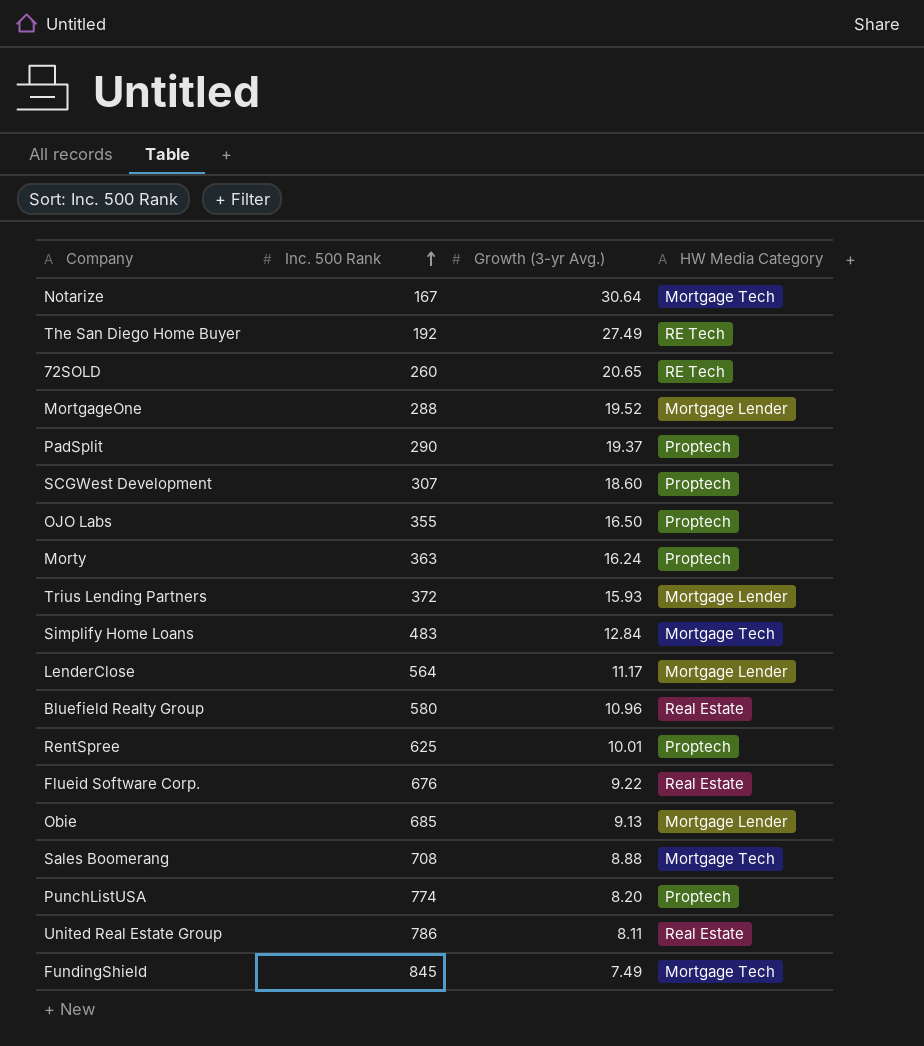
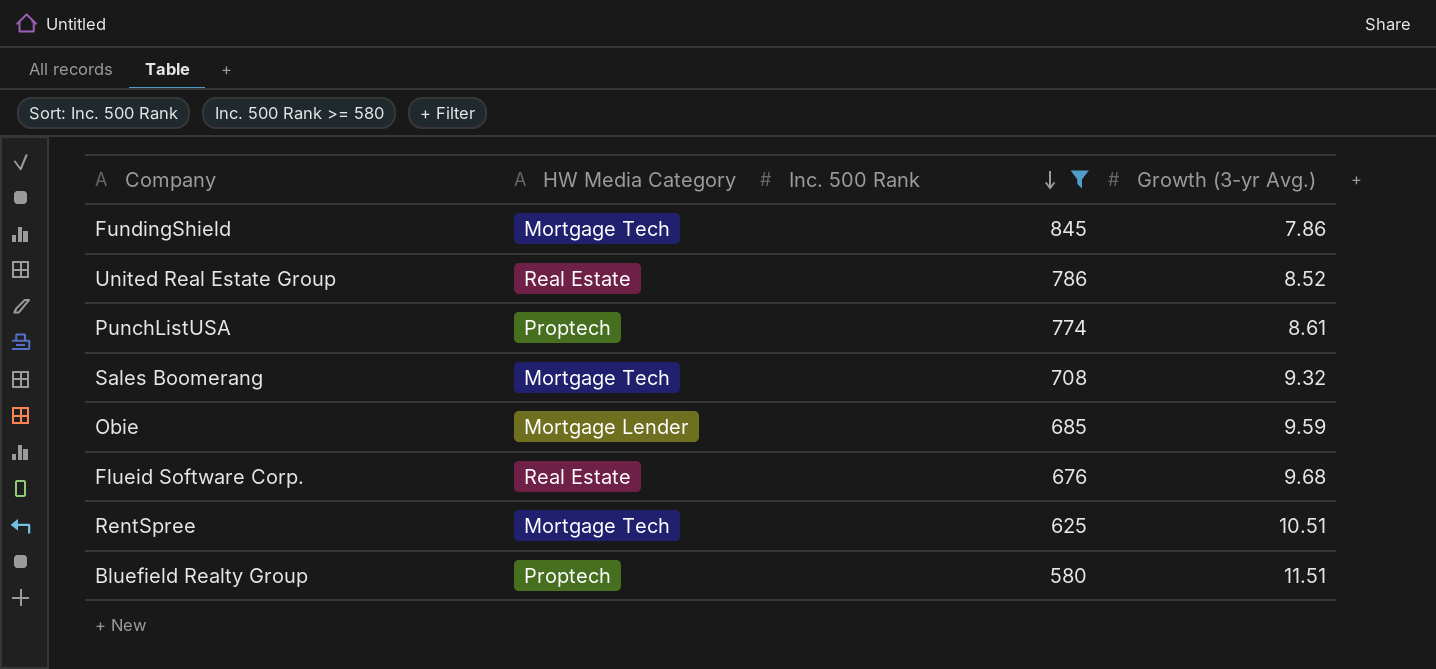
filter: none -> Inc. 500 Rank >= 580
row order: Inc. 500 Rank ascending -> Inc. 500 Rank descending
column HW Media Category | position: 4 -> 2
FundingShield | Growth (3-yr Avg.): 7.49 -> 7.86
United Real Estate Group | Growth (3-yr Avg.): 8.11 -> 8.52
PunchListUSA | Growth (3-yr Avg.): 8.20 -> 8.61
Sales Boomerang | Growth (3-yr Avg.): 8.88 -> 9.32
Obie | Growth (3-yr Avg.): 9.13 -> 9.59
Flueid Software Corp. | Growth (3-yr Avg.): 9.22 -> 9.68
RentSpree | HW Media Category: Proptech -> Mortgage Tech
RentSpree | Growth (3-yr Avg.): 10.01 -> 10.51
Bluefield Realty Group | HW Media Category: Real Estate -> Proptech
Bluefield Realty Group | Growth (3-yr Avg.): 10.96 -> 11.51

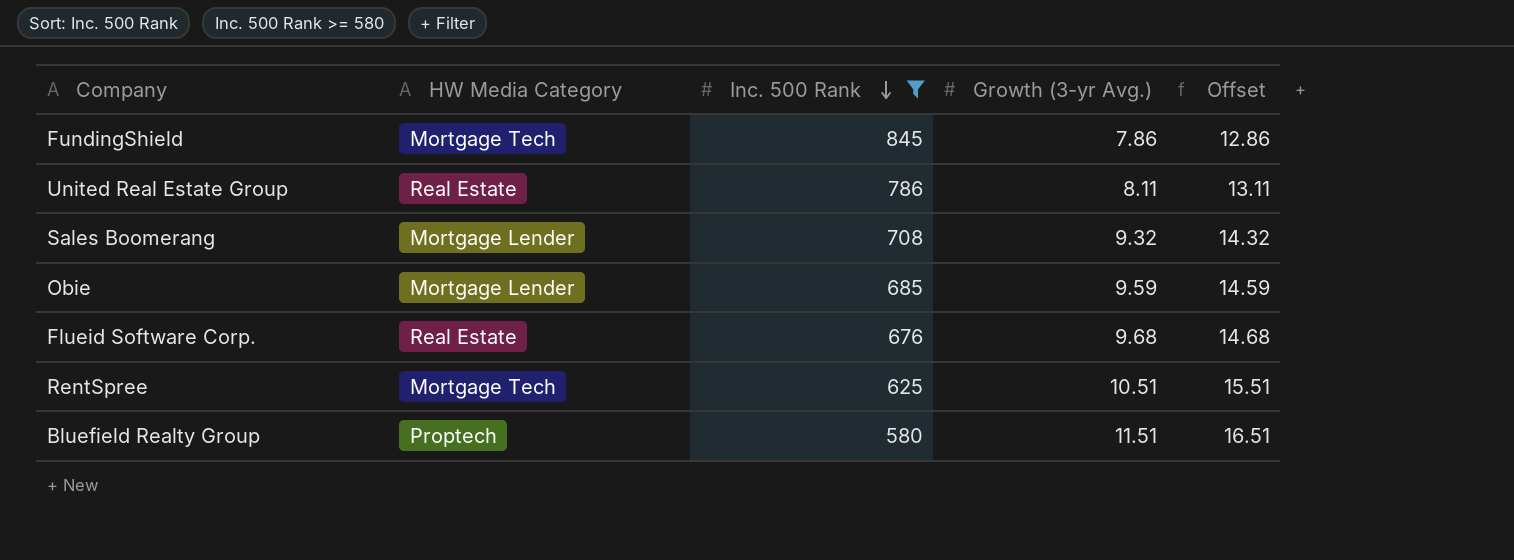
column Offset | formula: none -> [Growth (3-yr Avg.)] + 5
row PunchListUSA: Proptech | 774 | 8.61 -> none
United Real Estate Group | Growth (3-yr Avg.): 8.52 -> 8.11
Sales Boomerang | HW Media Category: Mortgage Tech -> Mortgage Lender

